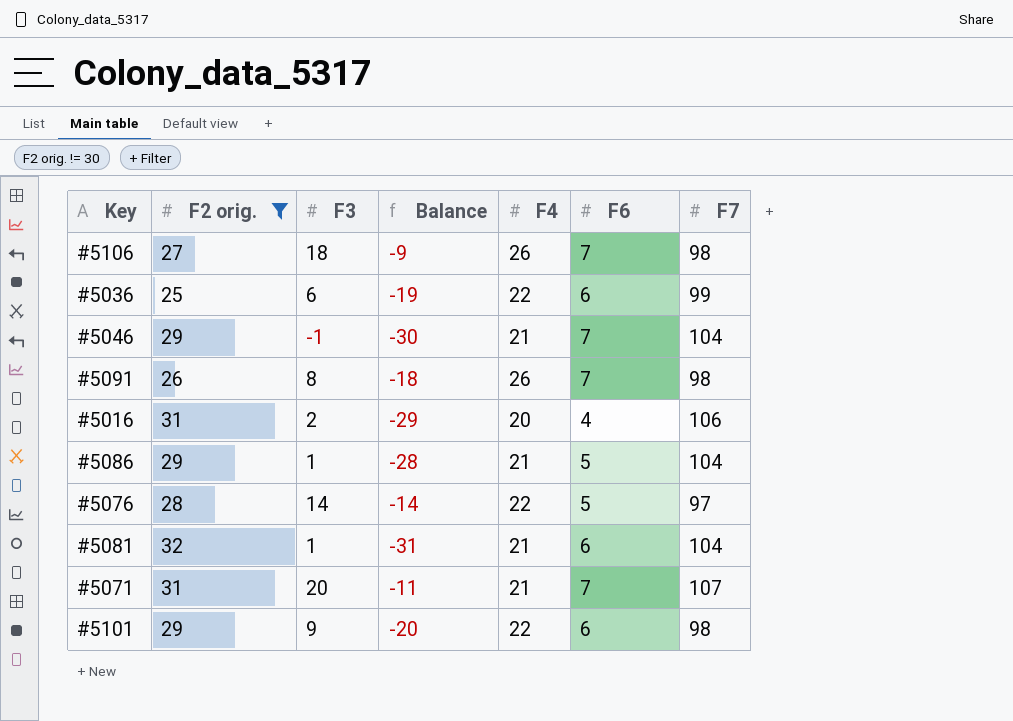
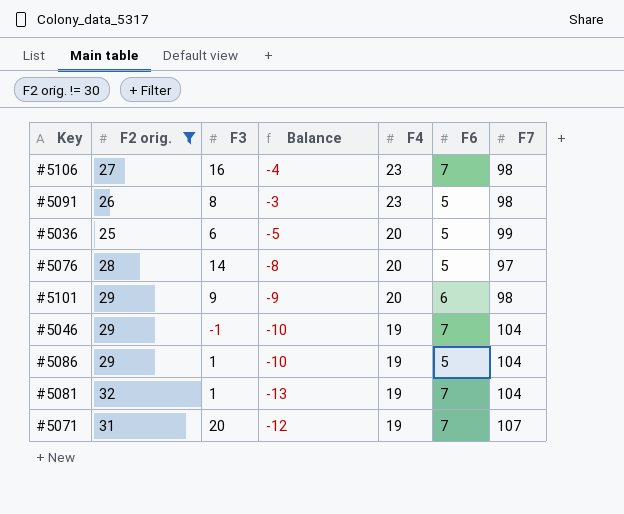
row order: none -> F4 descending
column Balance | formula: [F3] - [F2 orig.] -> [F4] - [F2 orig.]
row #5016: 31 | 2 | -29 | 20 | 4 | 106 -> none
#5106 | F3: 18 -> 16
#5106 | F4: 26 -> 23
#5091 | F4: 26 -> 23
#5091 | F6: 7 -> 5
#5036 | F4: 22 -> 20
#5036 | F6: 6 -> 5
#5076 | F4: 22 -> 20
#5101 | F4: 22 -> 20
#5046 | F4: 21 -> 19
#5086 | F4: 21 -> 19
#5081 | F4: 21 -> 19
#5081 | F6: 6 -> 7
#5071 | F4: 21 -> 19

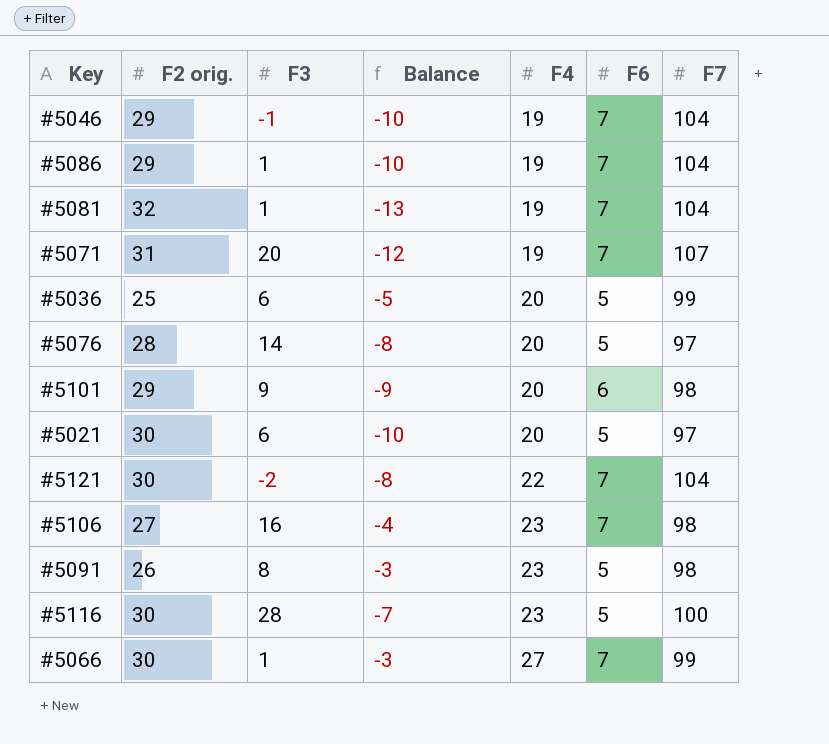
filter: F2 orig. != 30 -> none
row order: F4 descending -> F4 ascending
#5086 | F6: 5 -> 7

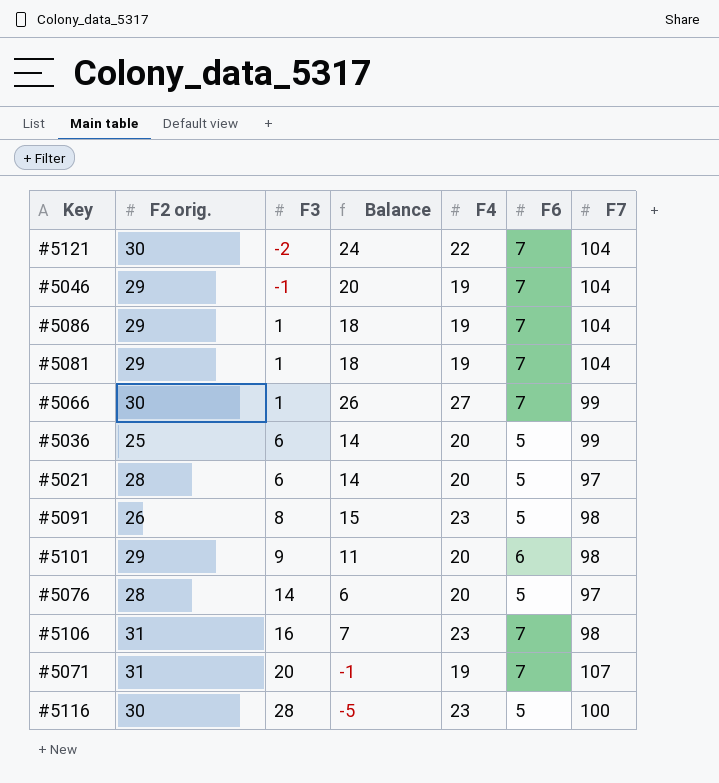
row order: F4 ascending -> F3 ascending
column Balance | formula: [F4] - [F2 orig.] -> [F4] - [F3]
#5081 | F2 orig.: 32 -> 29
#5021 | F2 orig.: 30 -> 28
#5106 | F2 orig.: 27 -> 31

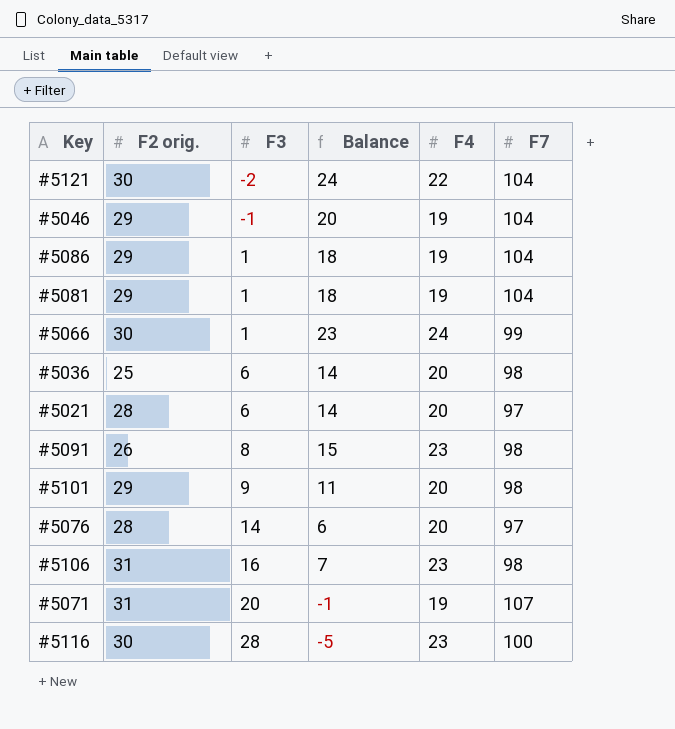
column F6 | position: 6 -> none
#5066 | Balance: 26 -> 23
#5066 | F4: 27 -> 24
#5036 | F7: 99 -> 98

